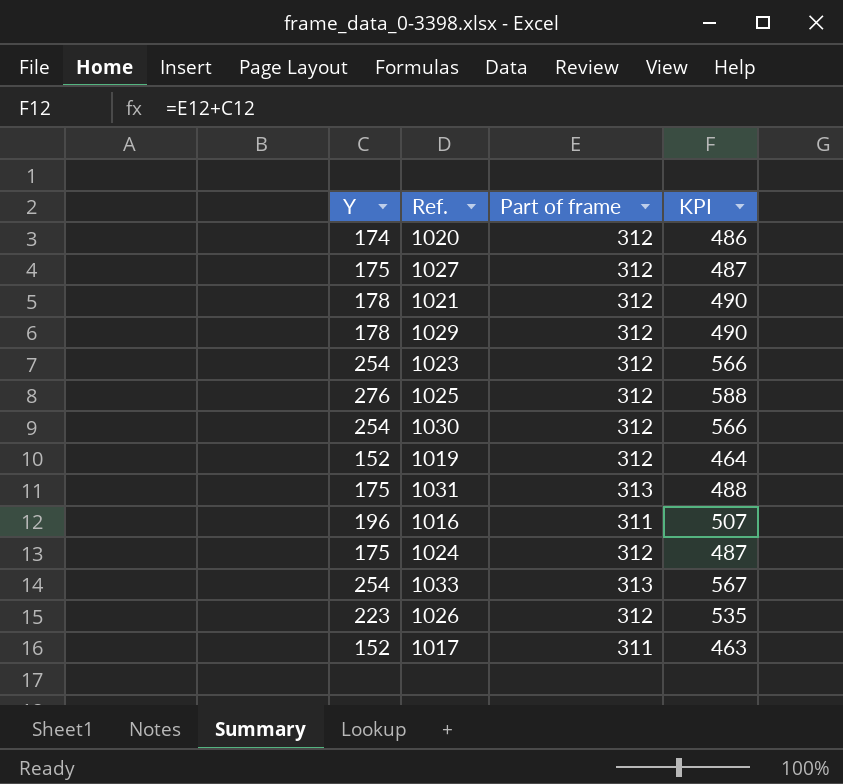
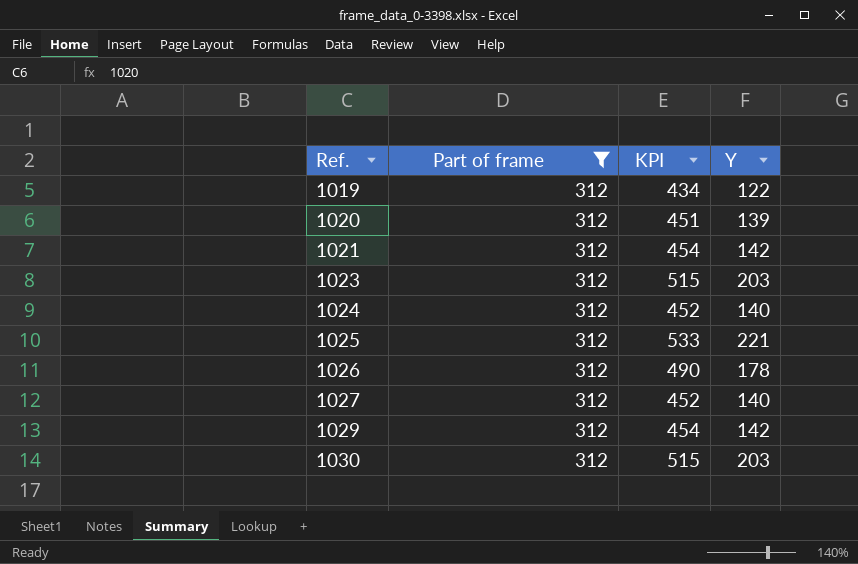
filter: none -> Part of frame = 312
row order: none -> Ref. ascending
column Y | position: 1 -> 4
1019 | KPI: 464 -> 434
1019 | Y: 152 -> 122
1020 | KPI: 486 -> 451
1020 | Y: 174 -> 139
1021 | KPI: 490 -> 454
1021 | Y: 178 -> 142
1023 | KPI: 566 -> 515
1023 | Y: 254 -> 203
1024 | KPI: 487 -> 452
1024 | Y: 175 -> 140
1025 | KPI: 588 -> 533
1025 | Y: 276 -> 221
1026 | KPI: 535 -> 490
1026 | Y: 223 -> 178
1027 | KPI: 487 -> 452
1027 | Y: 175 -> 140
1029 | KPI: 490 -> 454
1029 | Y: 178 -> 142
1030 | KPI: 566 -> 515
1030 | Y: 254 -> 203

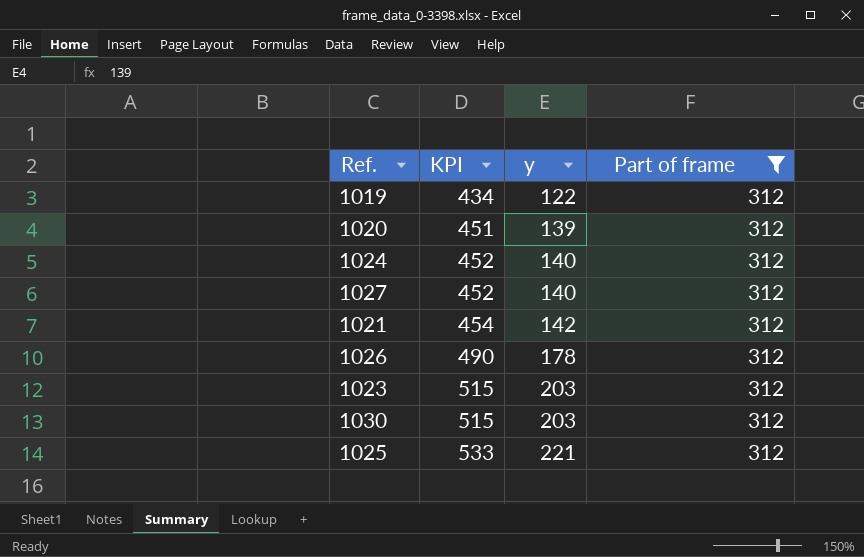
row order: Ref. ascending -> KPI ascending
column name: Y -> y
column Part of frame | position: 2 -> 4
row 1029: 312 | 454 | 142 -> none

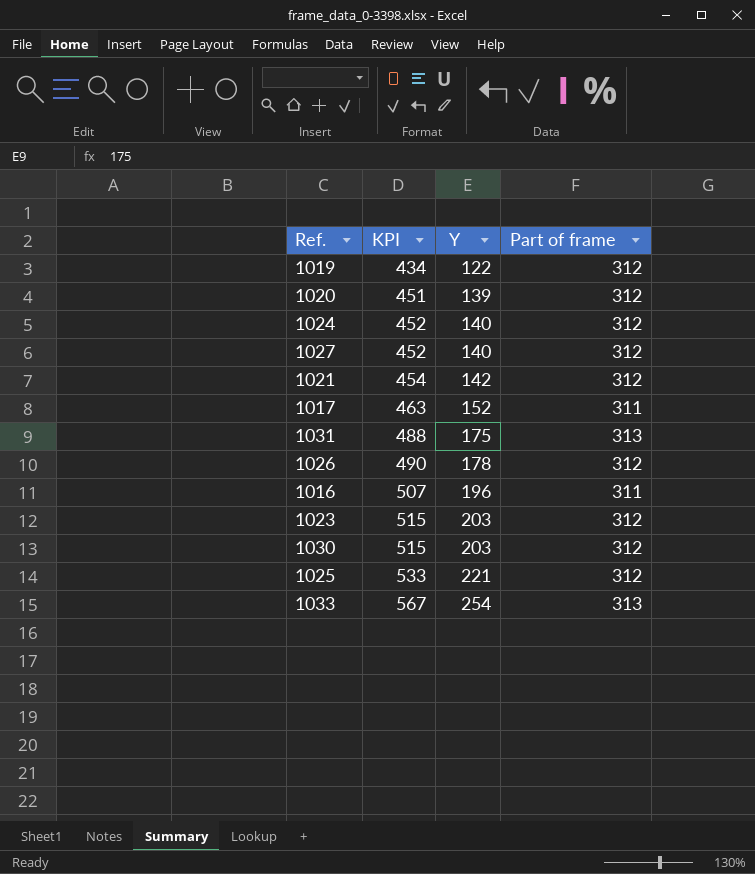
filter: Part of frame = 312 -> none
column name: y -> Y

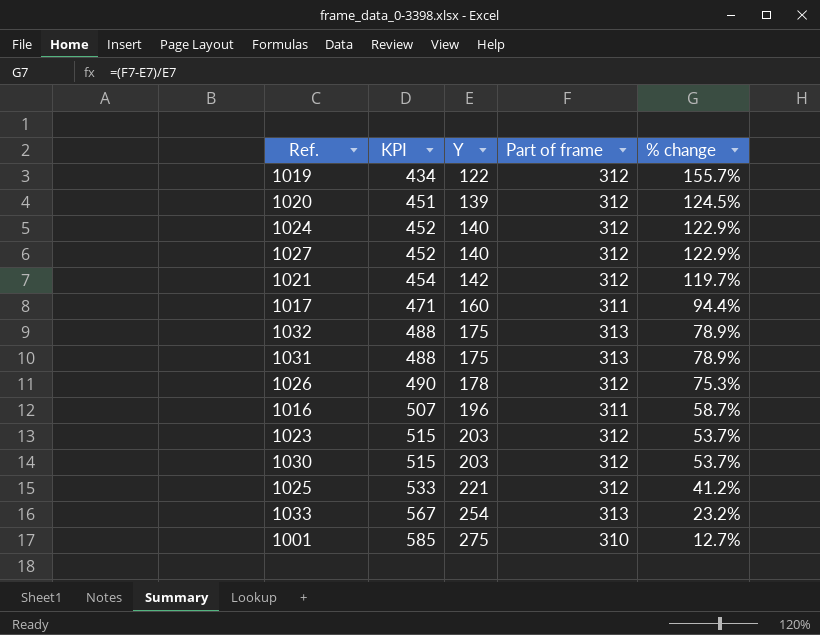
column % change | formula: none -> ([Part of frame] - [Y]) / [Y]
1017 | KPI: 463 -> 471
1017 | Y: 152 -> 160
row 1032: none -> 488 | 175 | 313 | 78.9%
row 1001: none -> 585 | 275 | 310 | 12.7%

